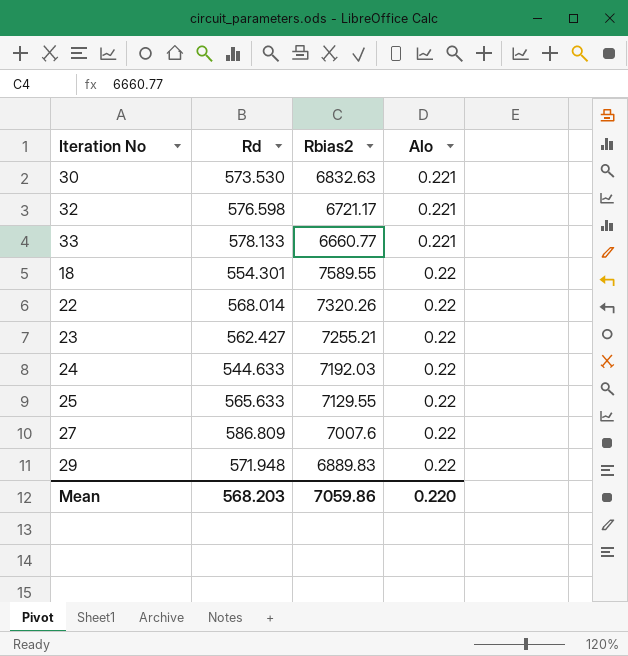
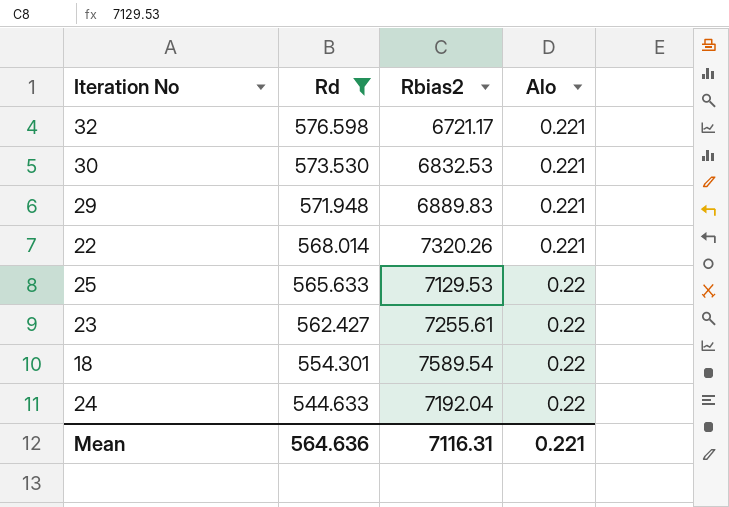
filter: none -> Rd <= 576.598
row order: Alo descending -> Rd descending
30 | Rbias2: 6832.63 -> 6832.53
29 | Alo: 0.22 -> 0.221
22 | Alo: 0.22 -> 0.221
25 | Rbias2: 7129.55 -> 7129.53
23 | Rbias2: 7255.21 -> 7255.61
18 | Rbias2: 7589.55 -> 7589.54
24 | Rbias2: 7192.03 -> 7192.04
Mean | Rd: 568.203 -> 564.636
Mean | Rbias2: 7059.86 -> 7116.31
Mean | Alo: 0.220 -> 0.221

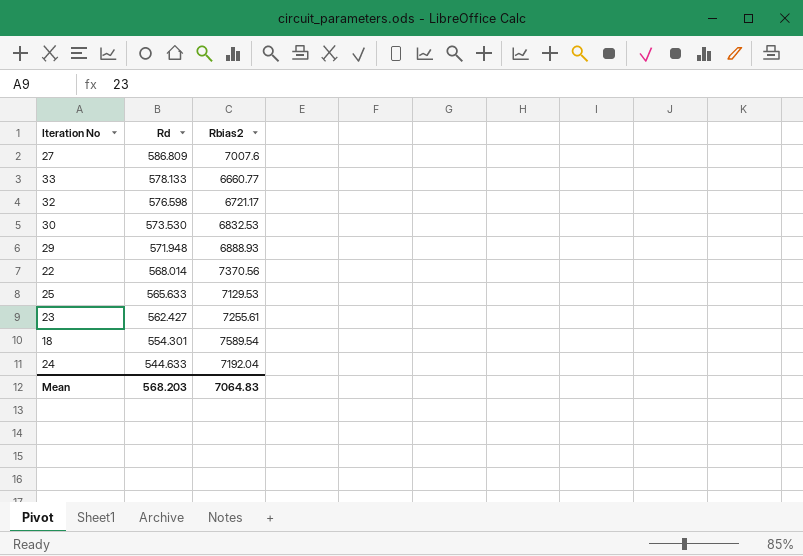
filter: Rd <= 576.598 -> none
column Alo | position: 4 -> none
29 | Rbias2: 6889.83 -> 6888.93
22 | Rbias2: 7320.26 -> 7370.56
Mean | Rd: 564.636 -> 568.203
Mean | Rbias2: 7116.31 -> 7064.83

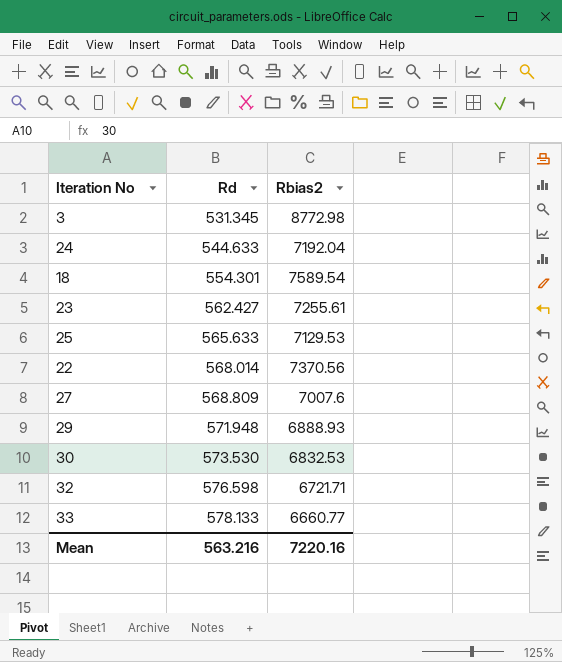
row order: Rd descending -> Rd ascending
row 3: none -> 531.345 | 8772.98
27 | Rd: 586.809 -> 568.809
32 | Rbias2: 6721.17 -> 6721.71
Mean | Rd: 568.203 -> 563.216
Mean | Rbias2: 7064.83 -> 7220.16

